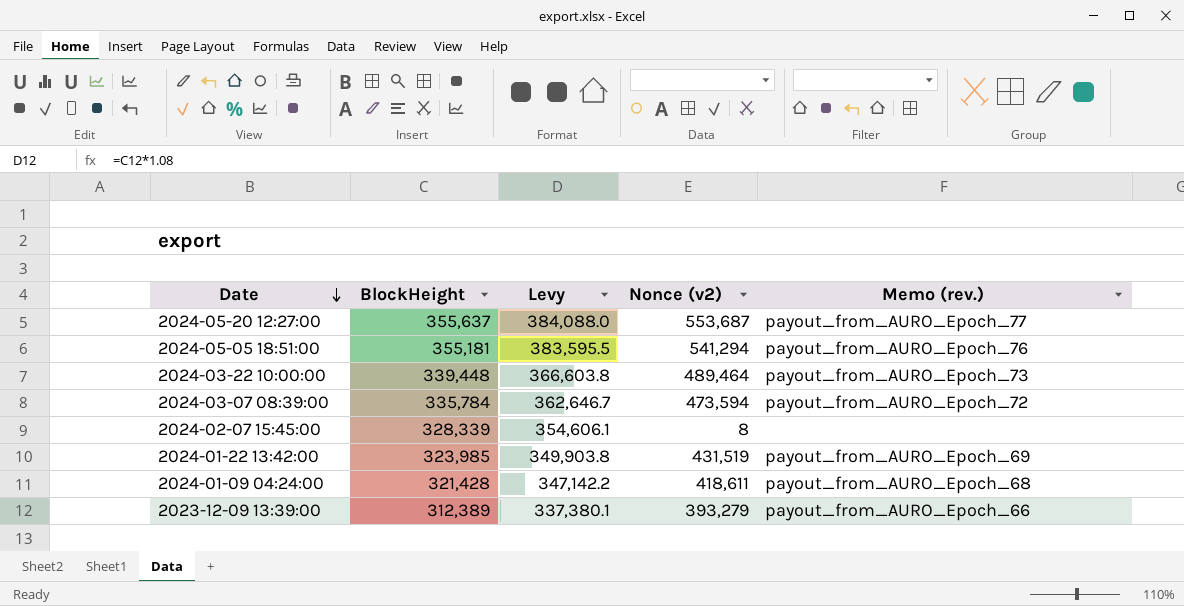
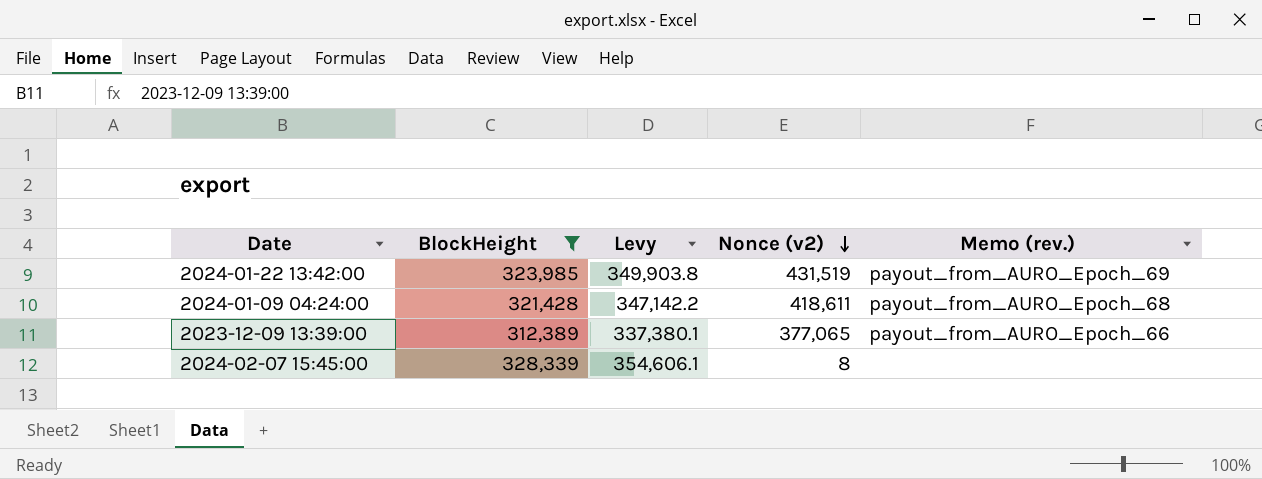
filter: none -> BlockHeight <= 328,339
row order: Date descending -> Nonce (v2) descending
2023-12-09 13:39:00 | Nonce (v2): 393,279 -> 377,065

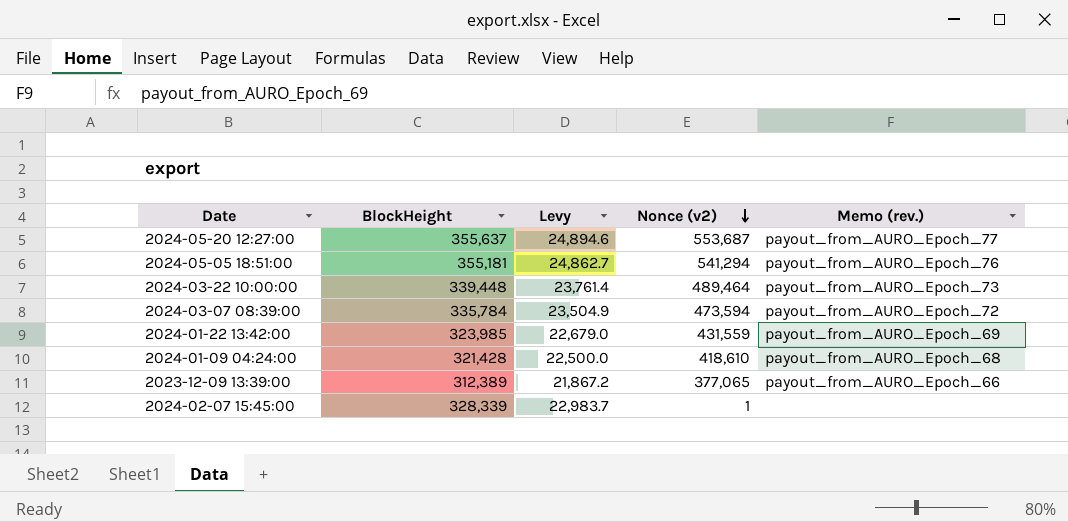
filter: BlockHeight <= 328,339 -> none
column Levy | formula: [BlockHeight] * 1.08 -> [BlockHeight] * 0.07
2024-01-22 13:42:00 | Nonce (v2): 431,519 -> 431,559
2024-01-09 04:24:00 | Nonce (v2): 418,611 -> 418,610
2024-02-07 15:45:00 | Nonce (v2): 8 -> 1

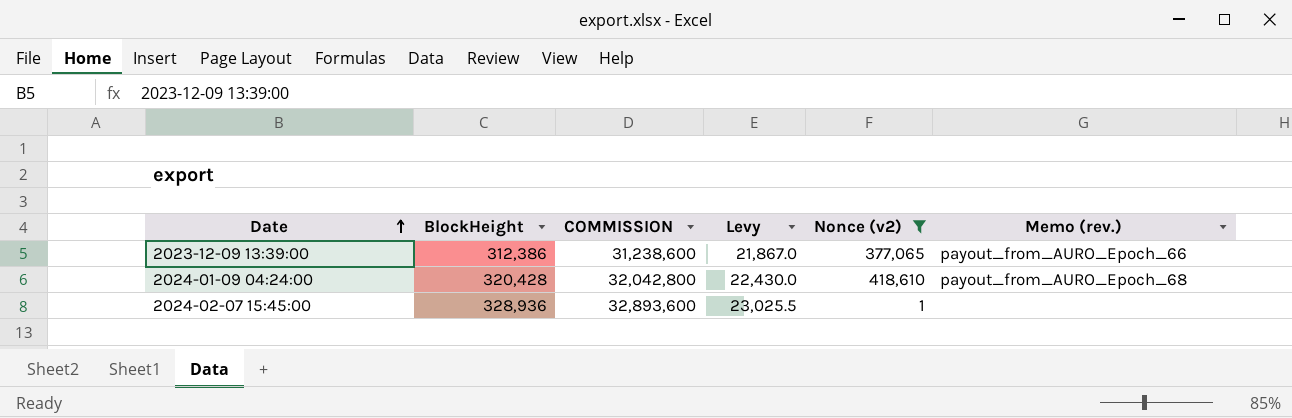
filter: none -> Nonce (v2) <= 418,610
row order: Nonce (v2) descending -> Date ascending
column COMMISSION | formula: none -> [BlockHeight] * 100
2023-12-09 13:39:00 | BlockHeight: 312,389 -> 312,386
2023-12-09 13:39:00 | Levy: 21,867.2 -> 21,867.0
2024-01-09 04:24:00 | BlockHeight: 321,428 -> 320,428
2024-01-09 04:24:00 | Levy: 22,500.0 -> 22,430.0
2024-02-07 15:45:00 | BlockHeight: 328,339 -> 328,936
2024-02-07 15:45:00 | Levy: 22,983.7 -> 23,025.5

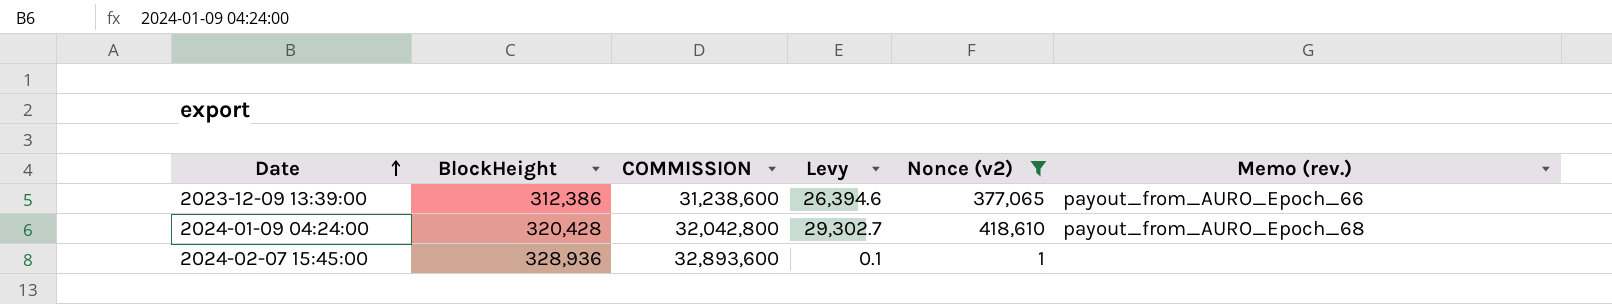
column Levy | formula: [BlockHeight] * 0.07 -> [Nonce (v2)] * 0.07

